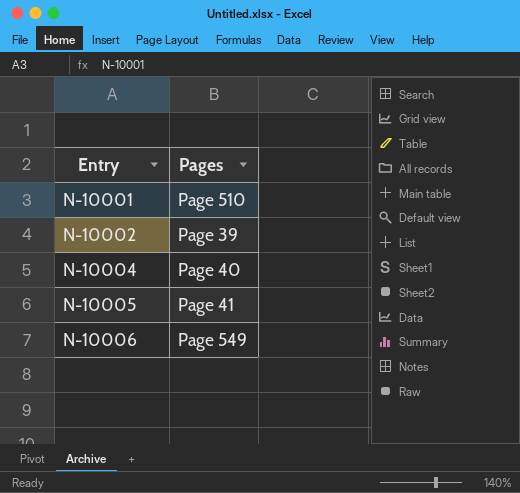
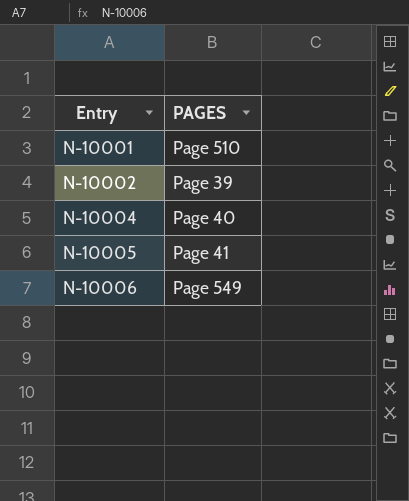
column name: Pages -> PAGES

